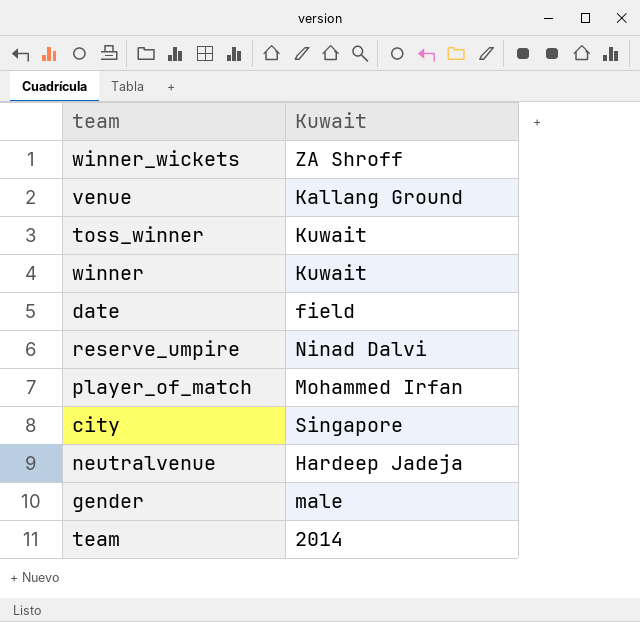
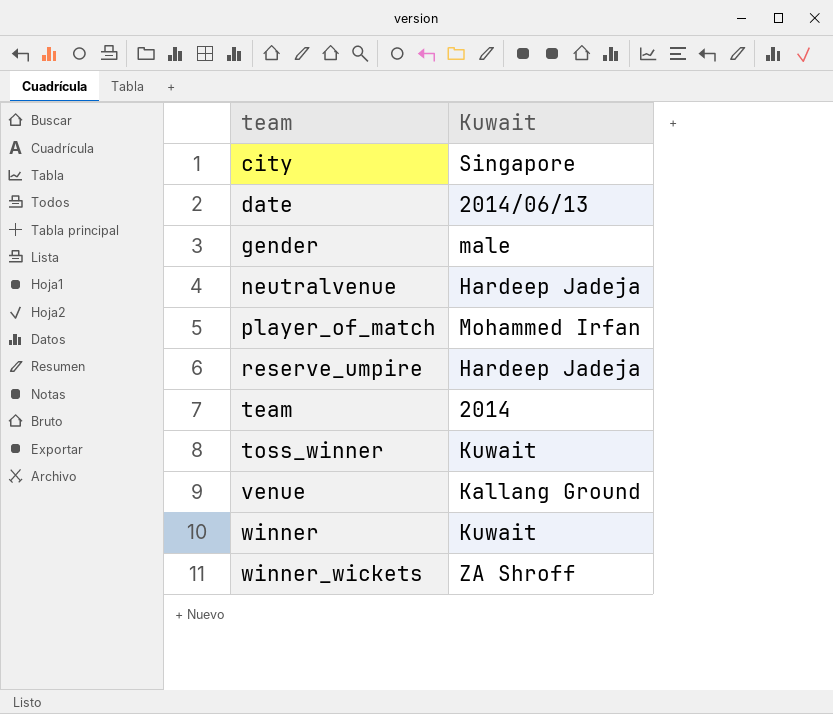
row order: none -> team ascending
date | Kuwait: field -> 2014/06/13
reserve_umpire | Kuwait: Ninad Dalvi -> Hardeep Jadeja

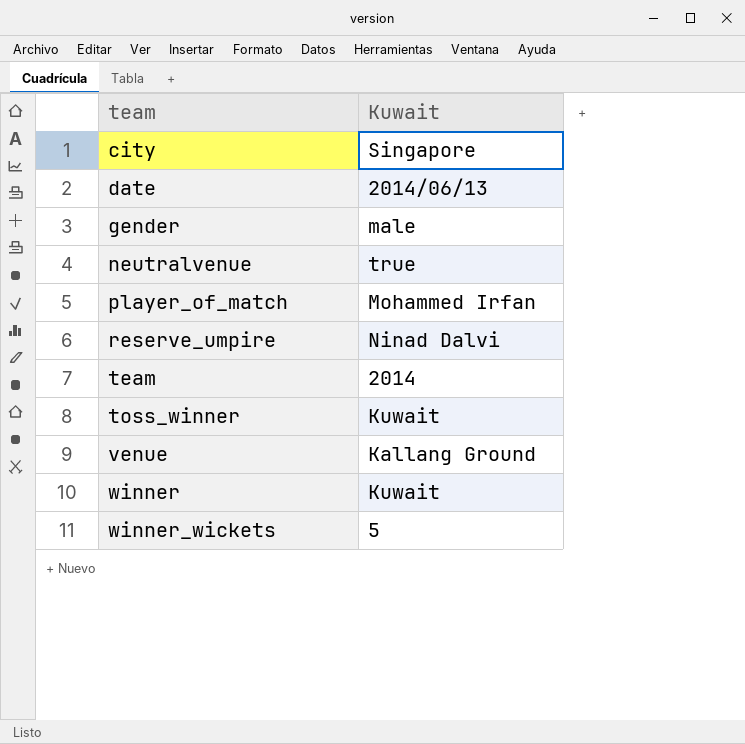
neutralvenue | Kuwait: Hardeep Jadeja -> true
reserve_umpire | Kuwait: Hardeep Jadeja -> Ninad Dalvi
winner_wickets | Kuwait: ZA Shroff -> 5

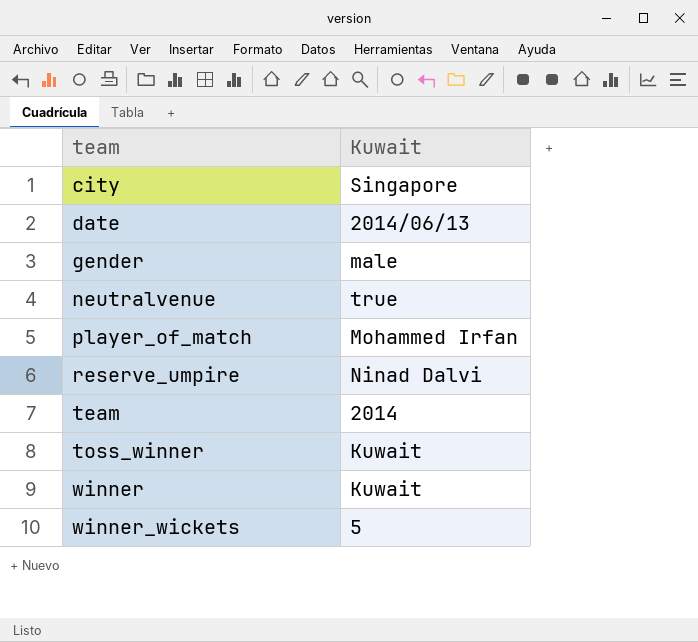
row venue: Kallang Ground -> none

